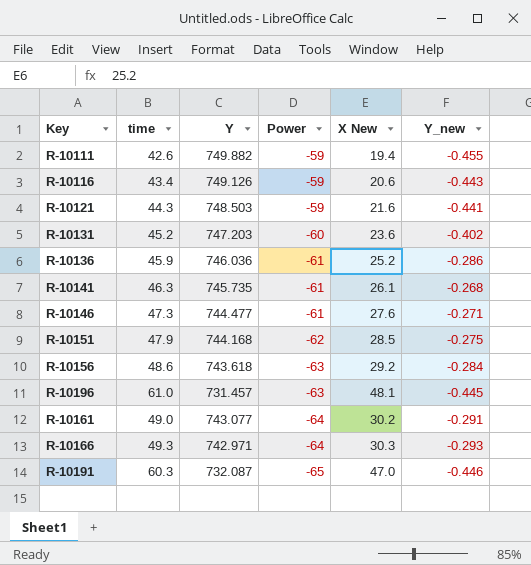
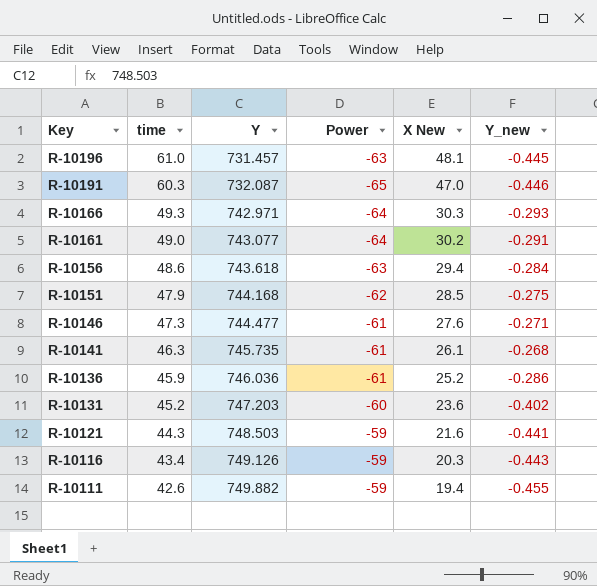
row order: Power descending -> Key descending
R-10156 | X New: 29.2 -> 29.4
R-10116 | X New: 20.6 -> 20.3

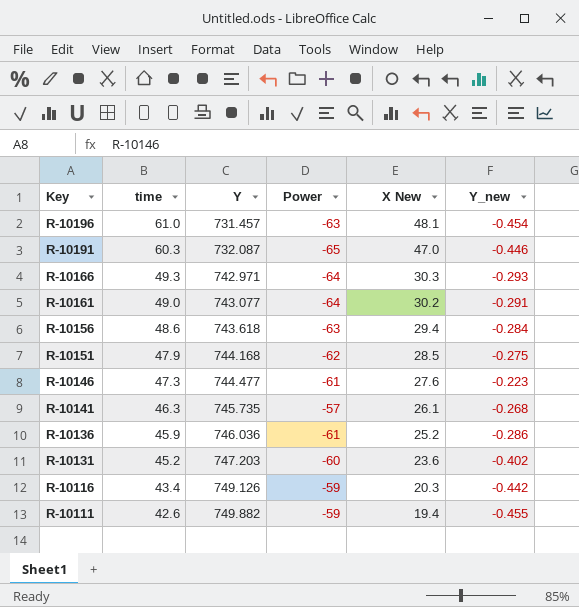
row R-10121: 44.3 | 748.503 | -59 | 21.6 | -0.441 -> none
R-10196 | Y_new: -0.445 -> -0.454
R-10146 | Y_new: -0.271 -> -0.223
R-10141 | Power: -61 -> -57
R-10116 | Y_new: -0.443 -> -0.442

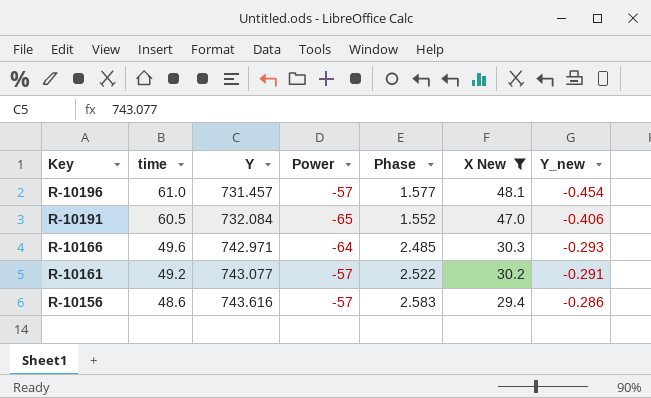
filter: none -> X New >= 29.4
column Phase | position: none -> 5
R-10196 | Power: -63 -> -57
R-10191 | time: 60.3 -> 60.5
R-10191 | Y: 732.087 -> 732.084
R-10191 | Y_new: -0.446 -> -0.406
R-10166 | time: 49.3 -> 49.6
R-10161 | time: 49.0 -> 49.2
R-10161 | Power: -64 -> -57
R-10156 | Y: 743.618 -> 743.616
R-10156 | Power: -63 -> -57
R-10156 | Y_new: -0.284 -> -0.286

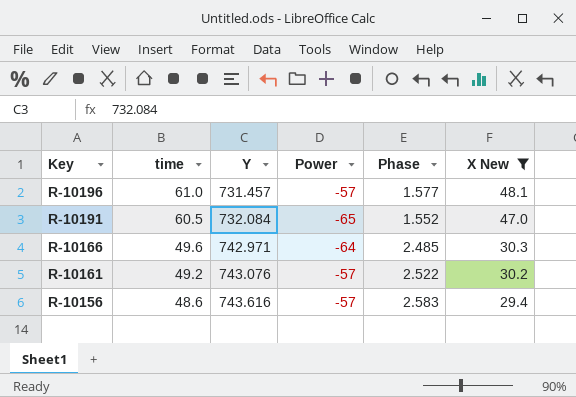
column Y_new | position: 7 -> none
R-10161 | Y: 743.077 -> 743.076

